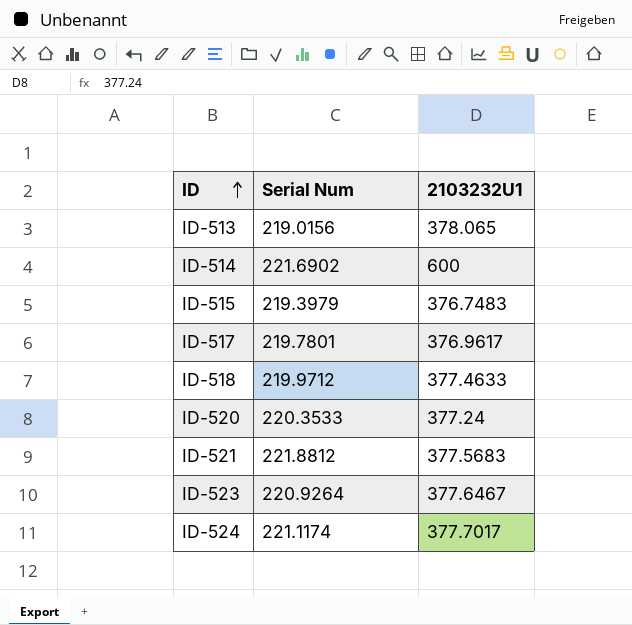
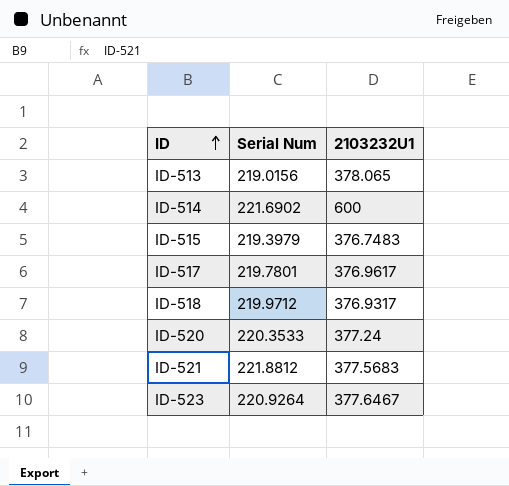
row ID-524: 221.1174 | 377.7017 -> none
ID-518 | 2103232U1: 377.4633 -> 376.9317

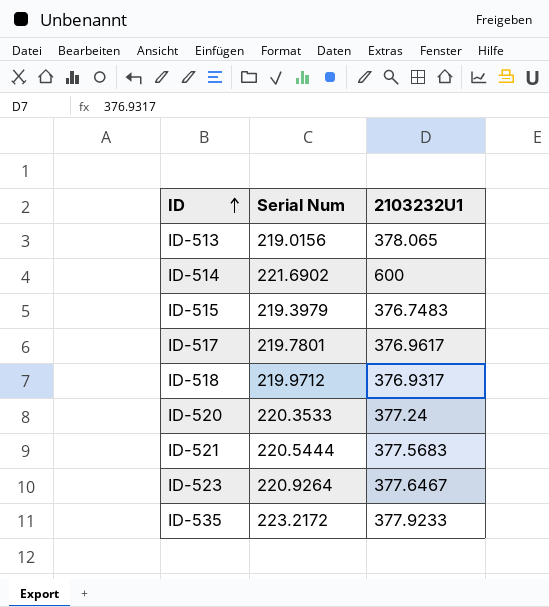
ID-521 | Serial Num: 221.8812 -> 220.5444
row ID-535: none -> 223.2172 | 377.9233

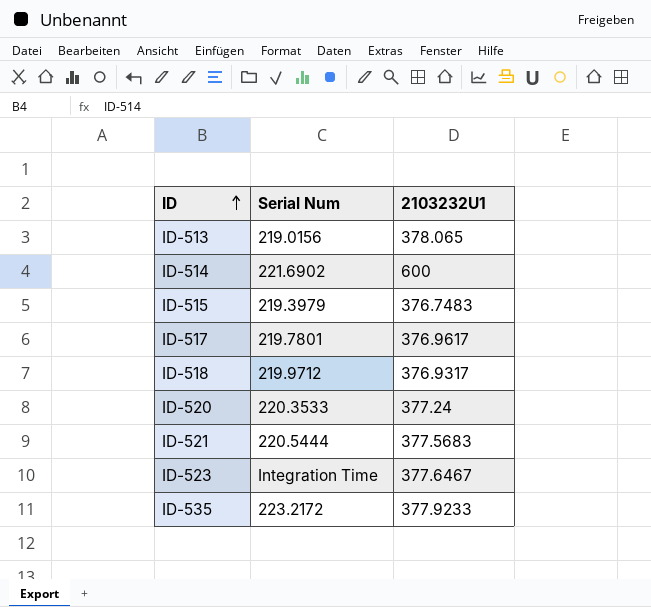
ID-523 | Serial Num: 220.9264 -> Integration Time

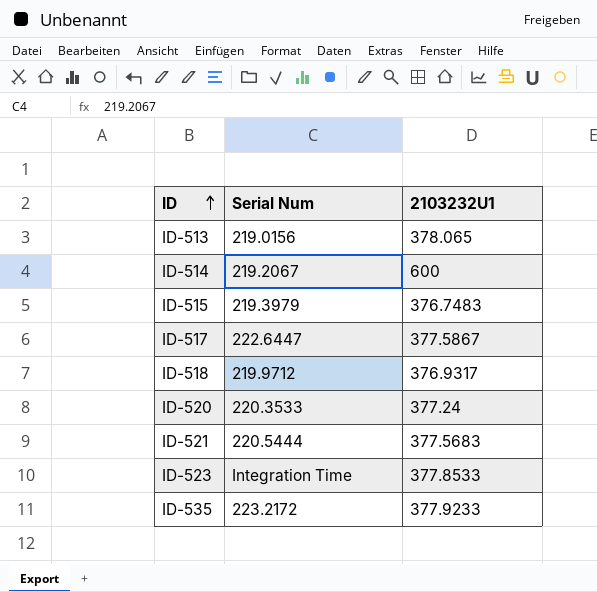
ID-514 | Serial Num: 221.6902 -> 219.2067
ID-517 | Serial Num: 219.7801 -> 222.6447
ID-517 | 2103232U1: 376.9617 -> 377.5867
ID-523 | 2103232U1: 377.6467 -> 377.8533

